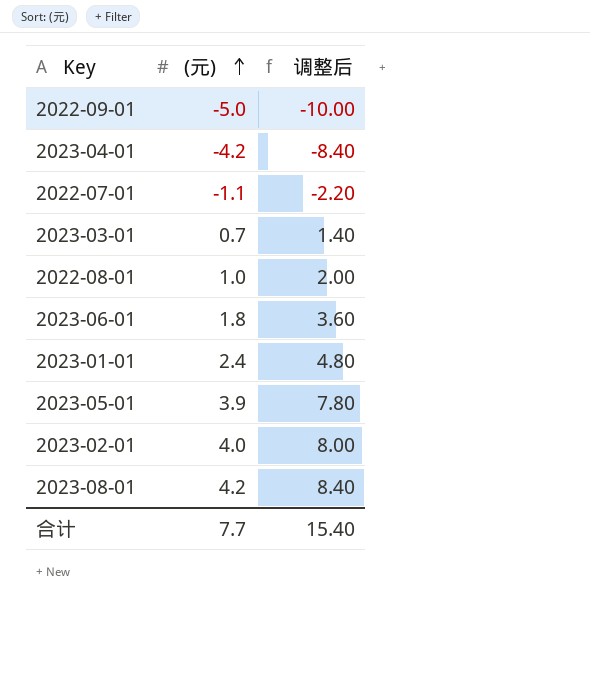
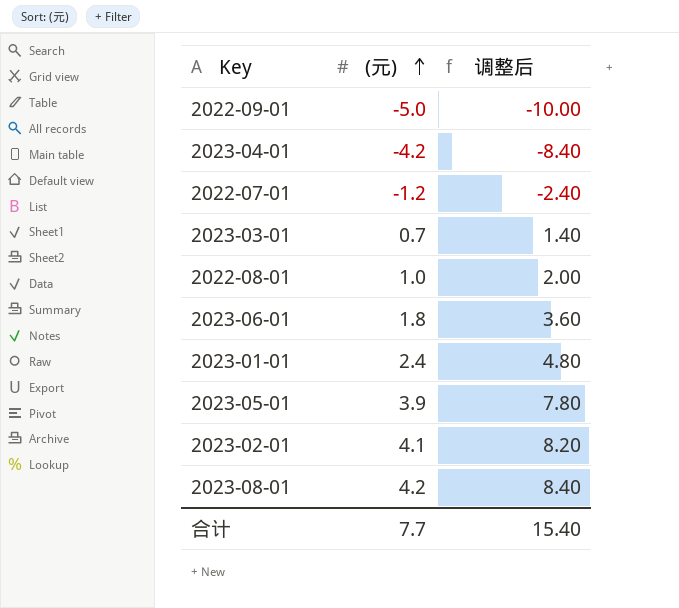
2022-07-01 | (元): -1.1 -> -1.2
2022-07-01 | 调整后: -2.20 -> -2.40
2023-02-01 | (元): 4.0 -> 4.1
2023-02-01 | 调整后: 8.00 -> 8.20

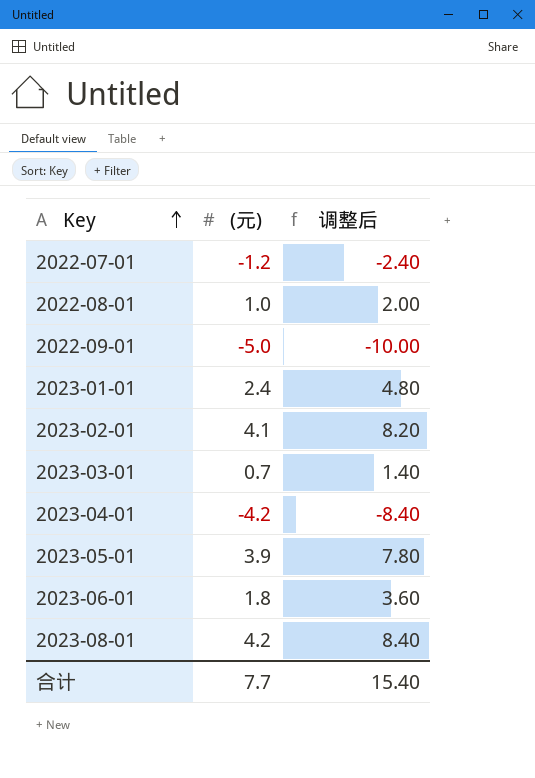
row order: (元) ascending -> Key ascending

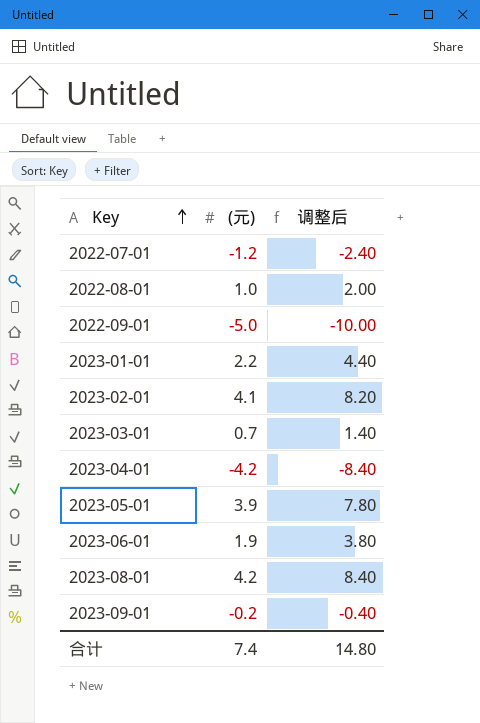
2023-01-01 | (元): 2.4 -> 2.2
2023-01-01 | 调整后: 4.80 -> 4.40
2023-06-01 | (元): 1.8 -> 1.9
2023-06-01 | 调整后: 3.60 -> 3.80
row 2023-09-01: none -> -0.2 | -0.40
合计 | (元): 7.7 -> 7.4
合计 | 调整后: 15.40 -> 14.80

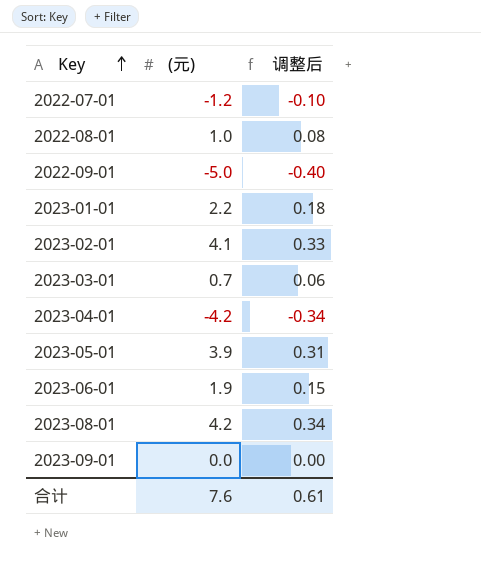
column 调整后 | formula: [(元)] * 2 -> [(元)] * 0.08
2023-09-01 | (元): -0.2 -> 0.0
合计 | (元): 7.4 -> 7.6
合计 | 调整后: 14.80 -> 0.61

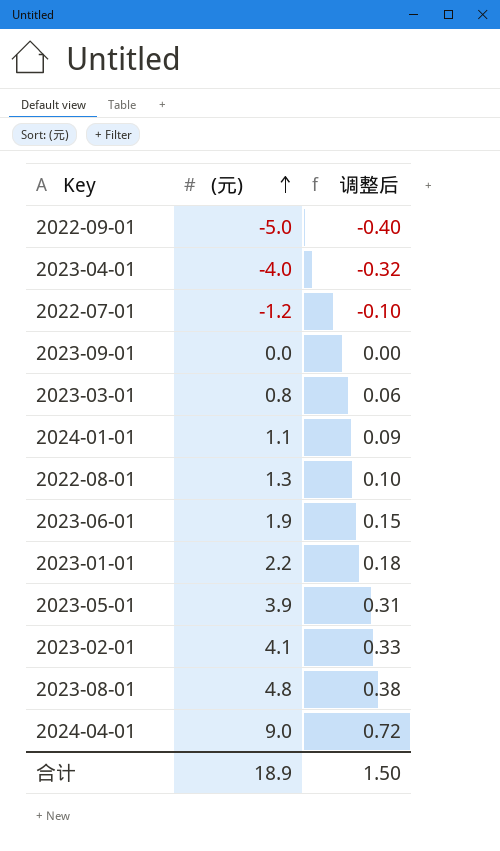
row order: Key ascending -> (元) ascending
2023-04-01 | (元): -4.2 -> -4.0
2023-04-01 | 调整后: -0.34 -> -0.32
2023-03-01 | (元): 0.7 -> 0.8
row 2024-01-01: none -> 1.1 | 0.09
2022-08-01 | (元): 1.0 -> 1.3
2022-08-01 | 调整后: 0.08 -> 0.10
2023-08-01 | (元): 4.2 -> 4.8
2023-08-01 | 调整后: 0.34 -> 0.38
row 2024-04-01: none -> 9.0 | 0.72
合计 | (元): 7.6 -> 18.9
合计 | 调整后: 0.61 -> 1.50

